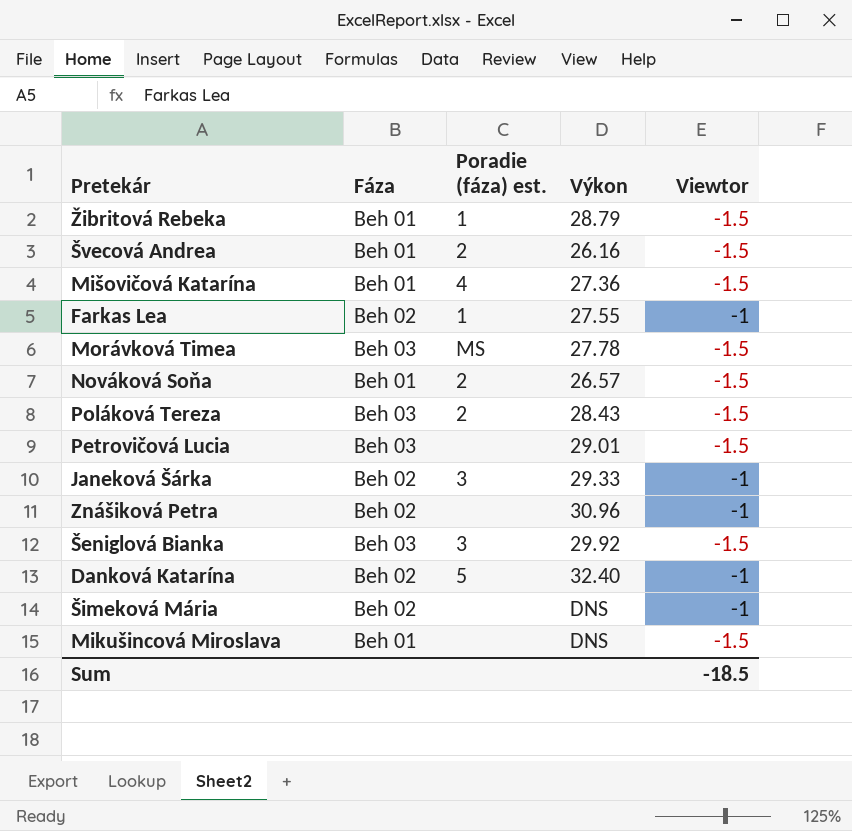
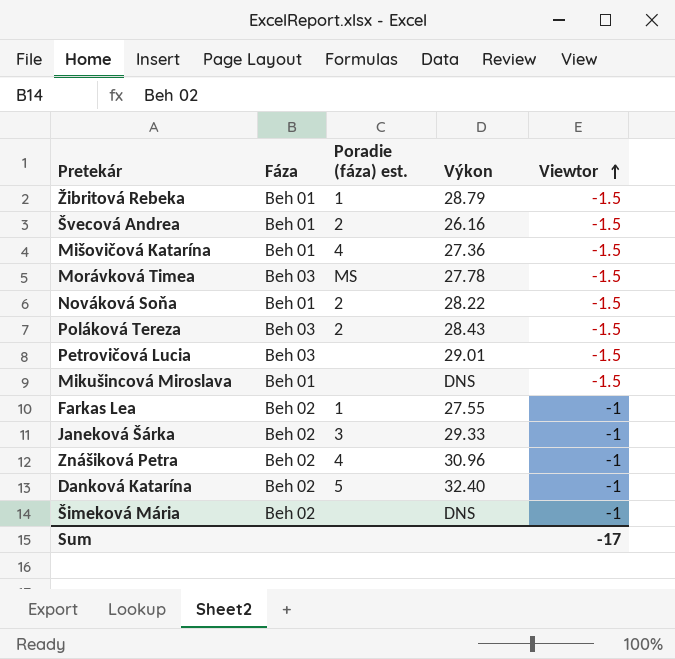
row order: none -> Viewtor ascending
row Šeniglová Bianka: Beh 03 | 3 | 29.92 | -1.5 -> none
Nováková Soňa | Výkon: 26.57 -> 28.22
Znášiková Petra | Poradie (fáza) est.: none -> 4
Sum | Viewtor: -18.5 -> -17

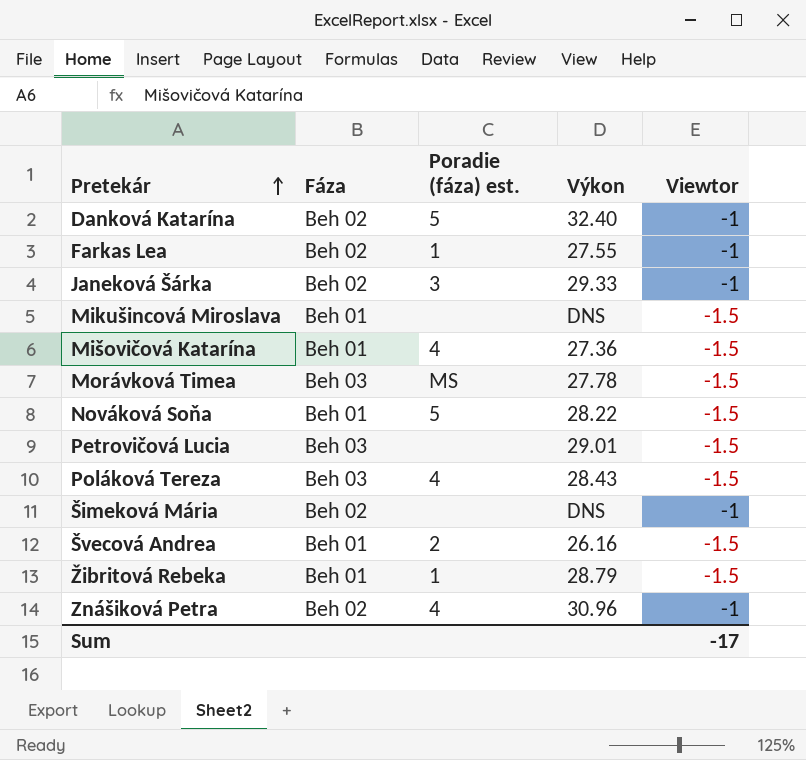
row order: Viewtor ascending -> Pretekár ascending
Nováková Soňa | Poradie (fáza) est.: 2 -> 5
Poláková Tereza | Poradie (fáza) est.: 2 -> 4

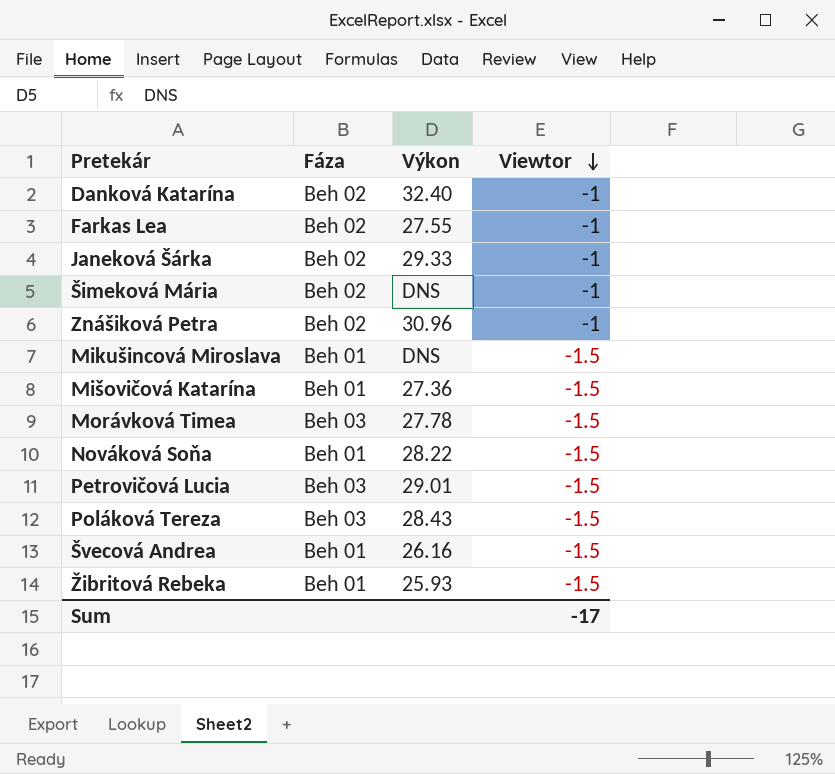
row order: Pretekár ascending -> Viewtor descending
column Poradie (fáza) est. | position: 3 -> none
Žibritová Rebeka | Výkon: 28.79 -> 25.93

